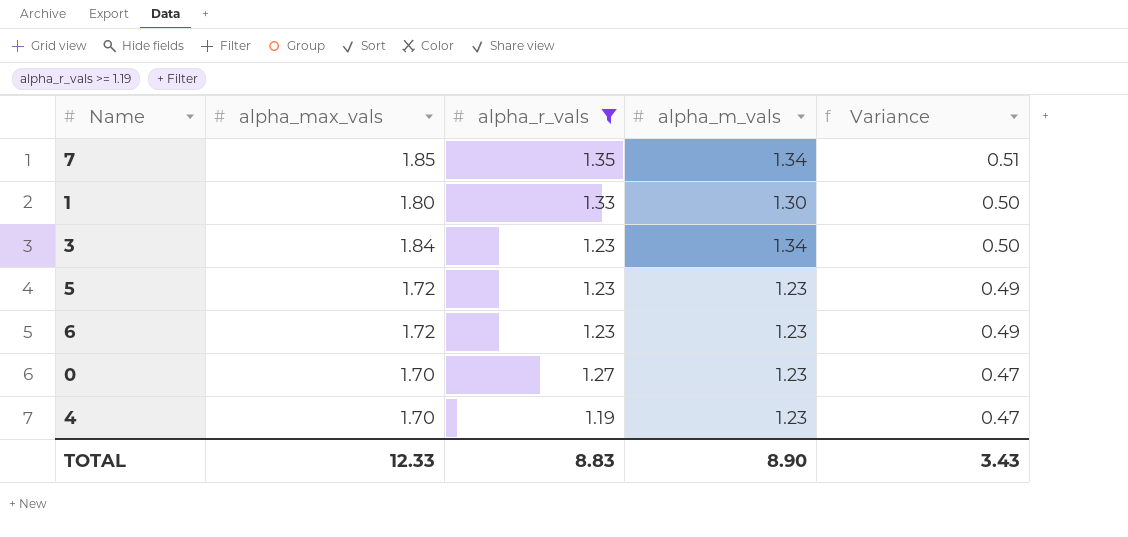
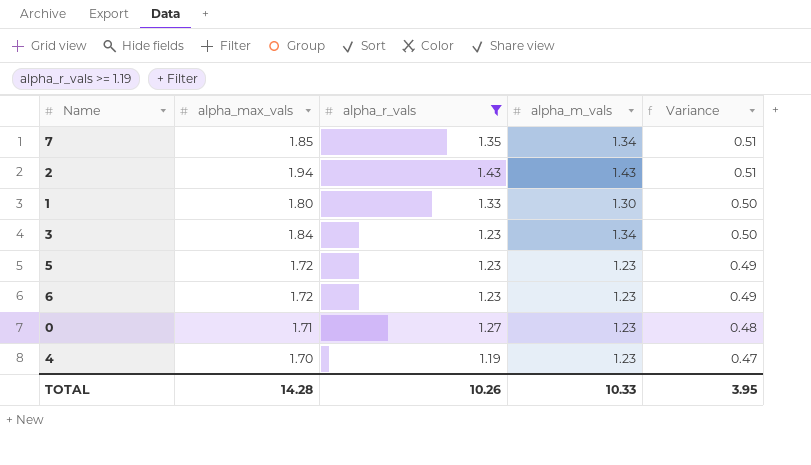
row 2: none -> 1.94 | 1.43 | 1.43 | 0.51
0 | alpha_max_vals: 1.70 -> 1.71
0 | Variance: 0.47 -> 0.48
TOTAL | alpha_max_vals: 12.33 -> 14.28
TOTAL | alpha_r_vals: 8.83 -> 10.26
TOTAL | alpha_m_vals: 8.90 -> 10.33
TOTAL | Variance: 3.43 -> 3.95

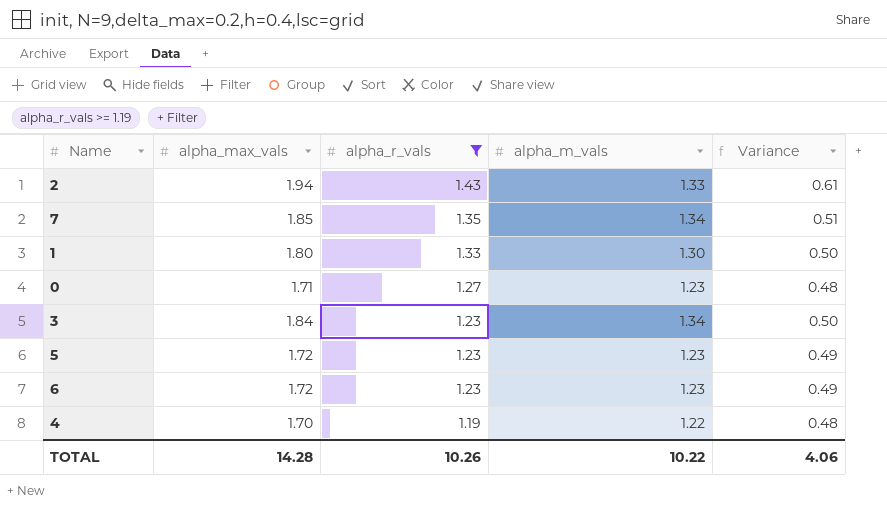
row order: Variance descending -> alpha_r_vals descending
2 | alpha_m_vals: 1.43 -> 1.33
2 | Variance: 0.51 -> 0.61
4 | alpha_m_vals: 1.23 -> 1.22
4 | Variance: 0.47 -> 0.48
TOTAL | alpha_m_vals: 10.33 -> 10.22
TOTAL | Variance: 3.95 -> 4.06

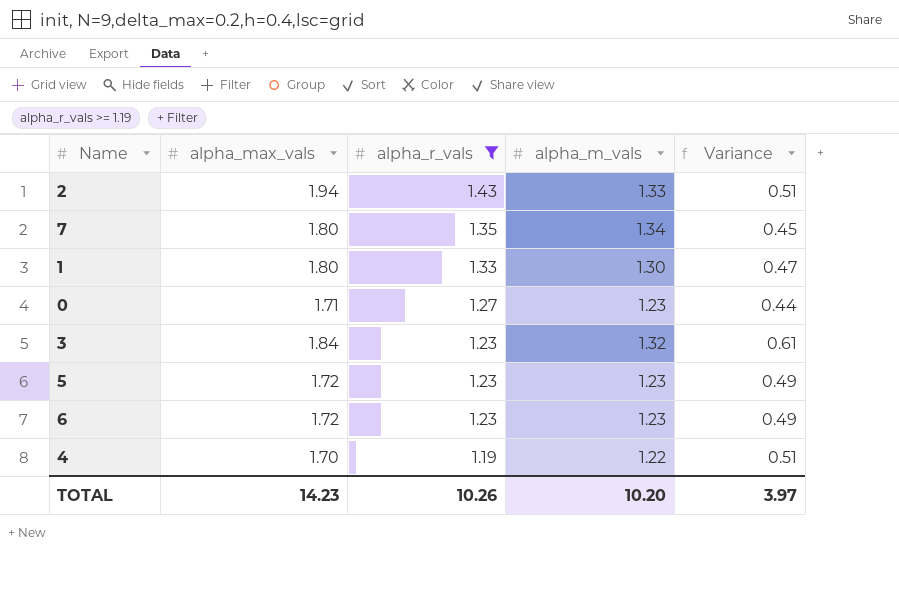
column Variance | formula: [alpha_max_vals] - [alpha_m_vals] -> [alpha_max_vals] - [alpha_r_vals]
7 | alpha_max_vals: 1.85 -> 1.80
3 | alpha_m_vals: 1.34 -> 1.32
TOTAL | alpha_max_vals: 14.28 -> 14.23
TOTAL | alpha_m_vals: 10.22 -> 10.20
TOTAL | Variance: 4.06 -> 3.97

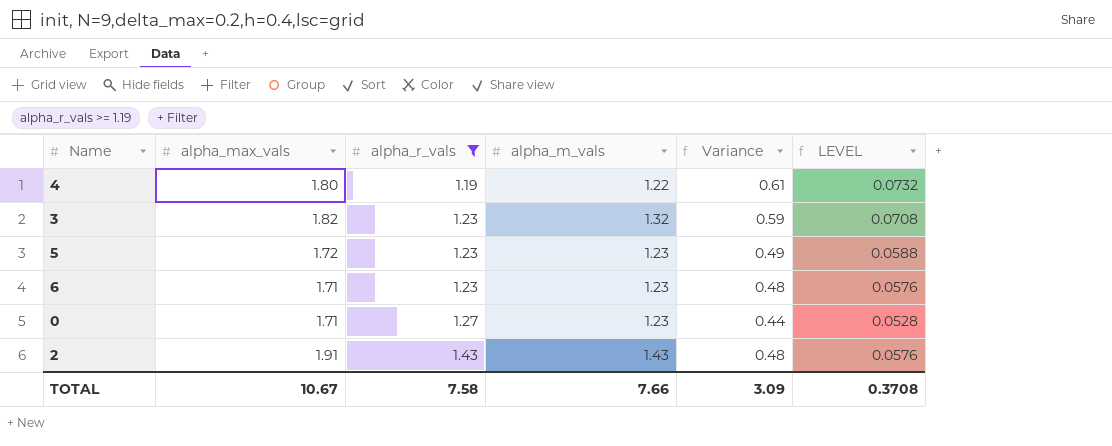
row order: alpha_r_vals descending -> alpha_r_vals ascending
column LEVEL | formula: none -> [Variance] * 0.12
row 7: 1.80 | 1.35 | 1.34 | 0.45 -> none
row 1: 1.80 | 1.33 | 1.30 | 0.47 -> none
4 | alpha_max_vals: 1.70 -> 1.80
4 | Variance: 0.51 -> 0.61
3 | alpha_max_vals: 1.84 -> 1.82
3 | Variance: 0.61 -> 0.59
6 | alpha_max_vals: 1.72 -> 1.71
6 | Variance: 0.49 -> 0.48
2 | alpha_max_vals: 1.94 -> 1.91
2 | alpha_m_vals: 1.33 -> 1.43
2 | Variance: 0.51 -> 0.48
TOTAL | alpha_max_vals: 14.23 -> 10.67
TOTAL | alpha_r_vals: 10.26 -> 7.58
TOTAL | alpha_m_vals: 10.20 -> 7.66
TOTAL | Variance: 3.97 -> 3.09

